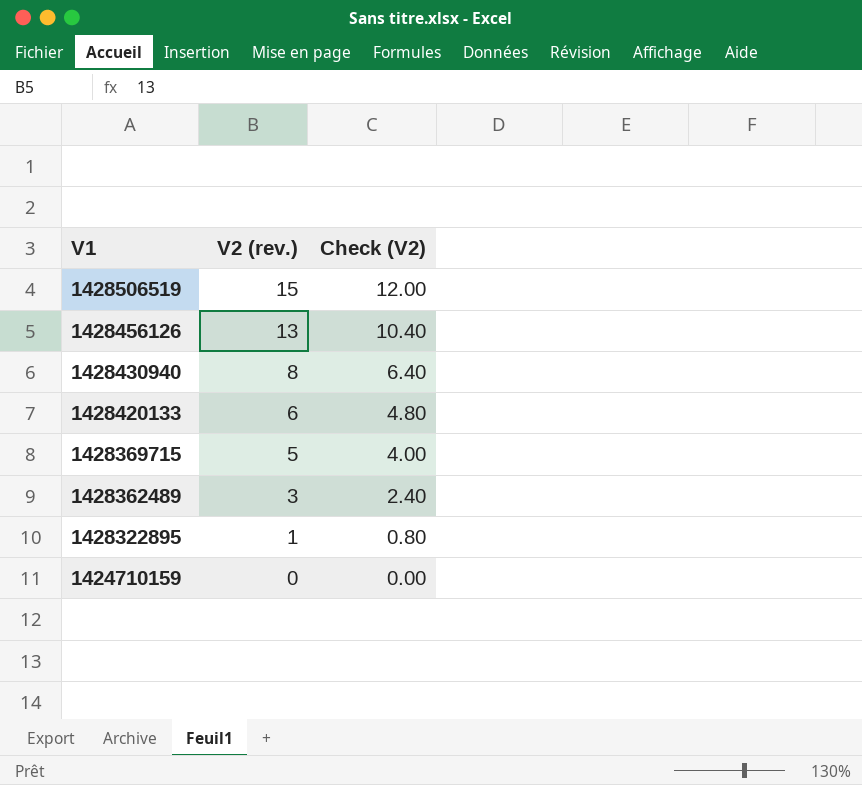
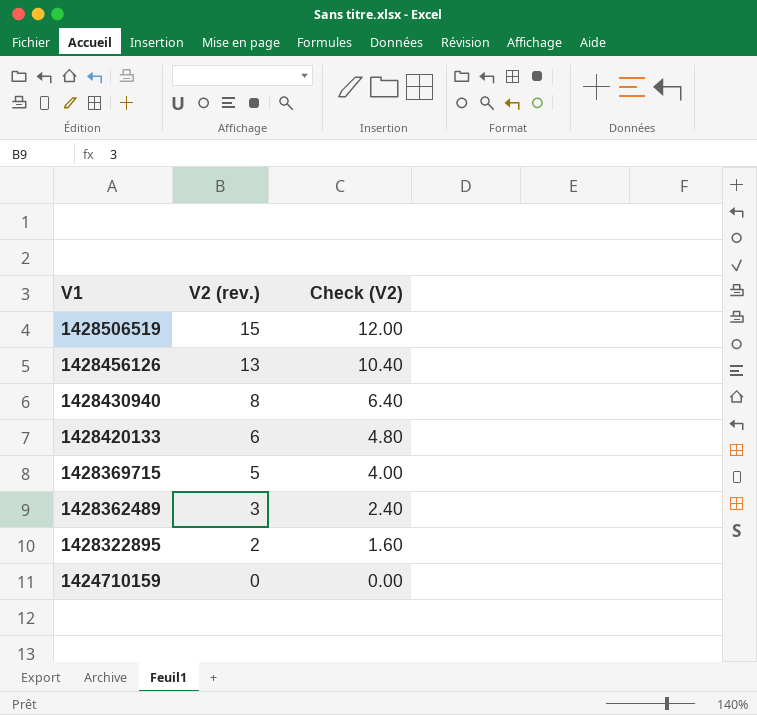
1428322895 | V2 (rev.): 1 -> 2
1428322895 | Check (V2): 0.80 -> 1.60

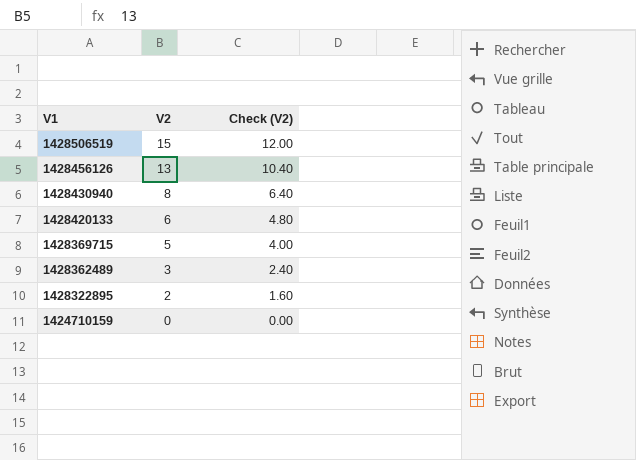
column name: V2 (rev.) -> V2

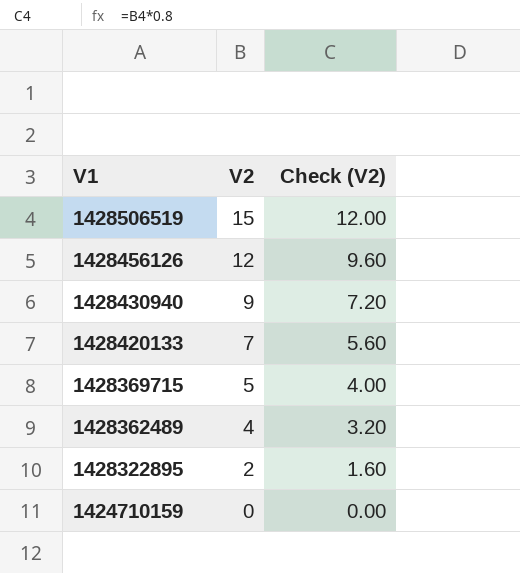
1428456126 | V2: 13 -> 12
1428456126 | Check (V2): 10.40 -> 9.60
1428430940 | V2: 8 -> 9
1428430940 | Check (V2): 6.40 -> 7.20
1428420133 | V2: 6 -> 7
1428420133 | Check (V2): 4.80 -> 5.60
1428362489 | V2: 3 -> 4
1428362489 | Check (V2): 2.40 -> 3.20

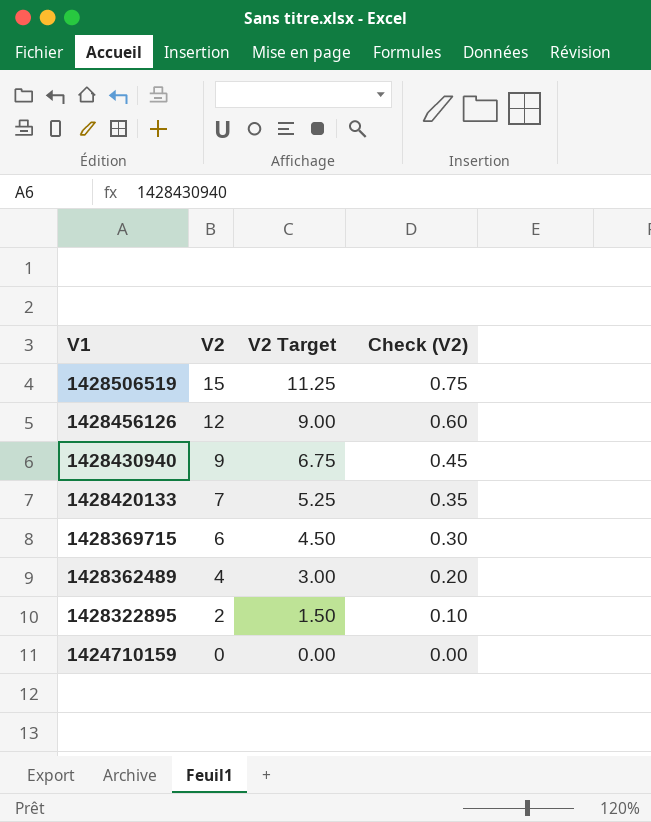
column V2 Target | formula: none -> [V2] * 0.75
column Check (V2) | formula: [V2] * 0.8 -> [V2] * 0.05
1428369715 | V2: 5 -> 6

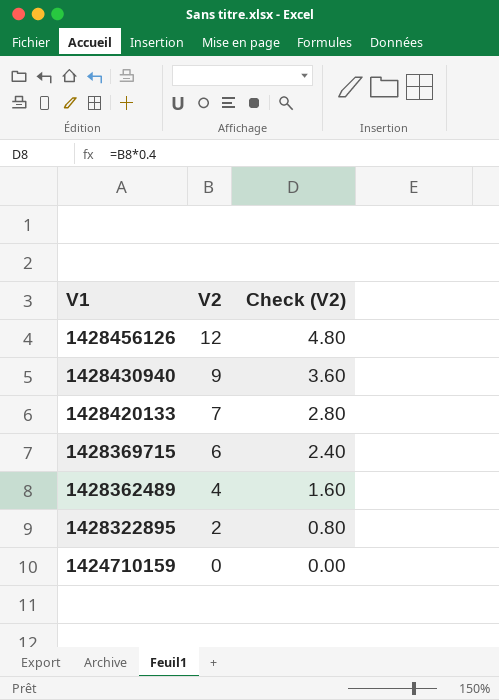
column V2 Target | formula: [V2] * 0.75 -> none
column Check (V2) | formula: [V2] * 0.05 -> [V2] * 0.4
row 1428506519: 15 | 11.25 | 0.75 -> none

